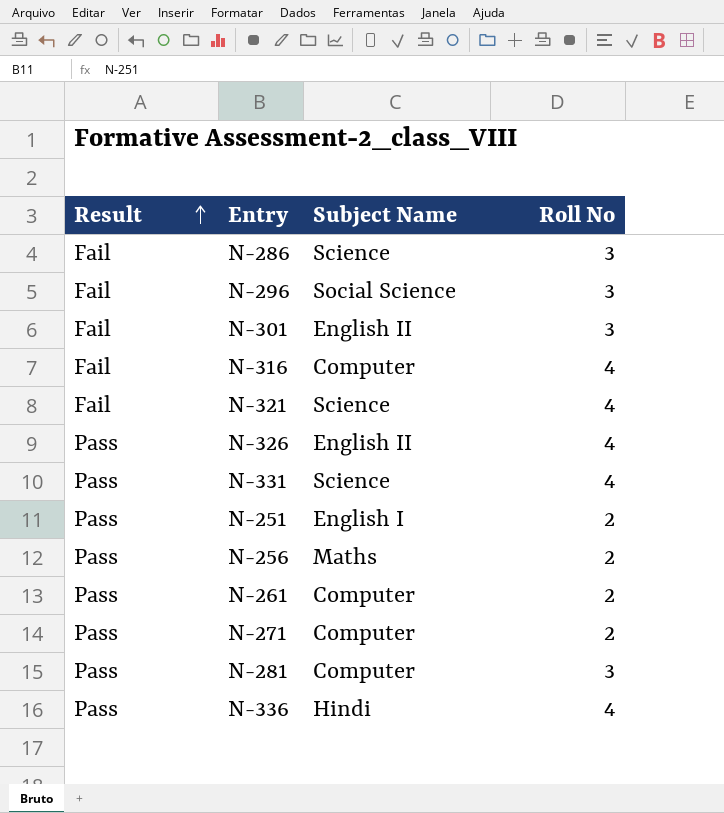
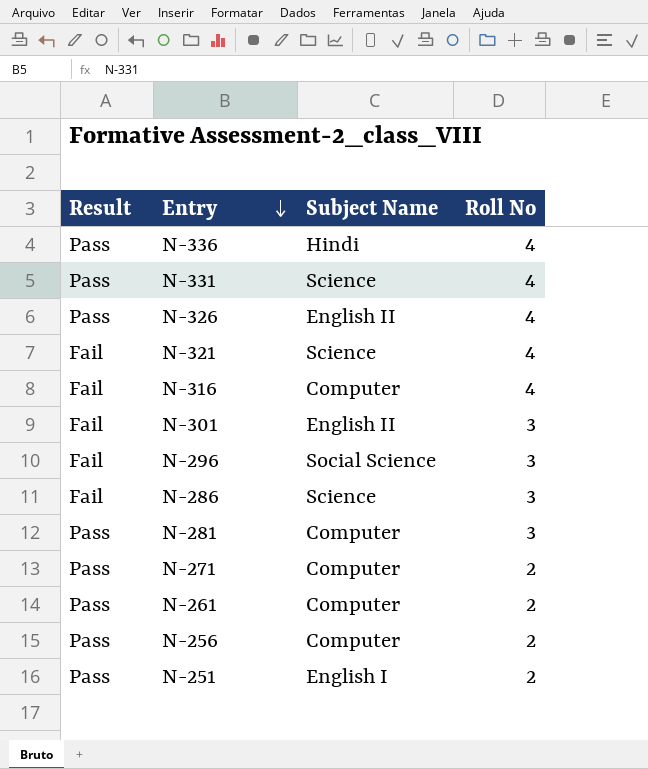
row order: Result ascending -> Entry descending
N-256 | Subject Name: Maths -> Computer

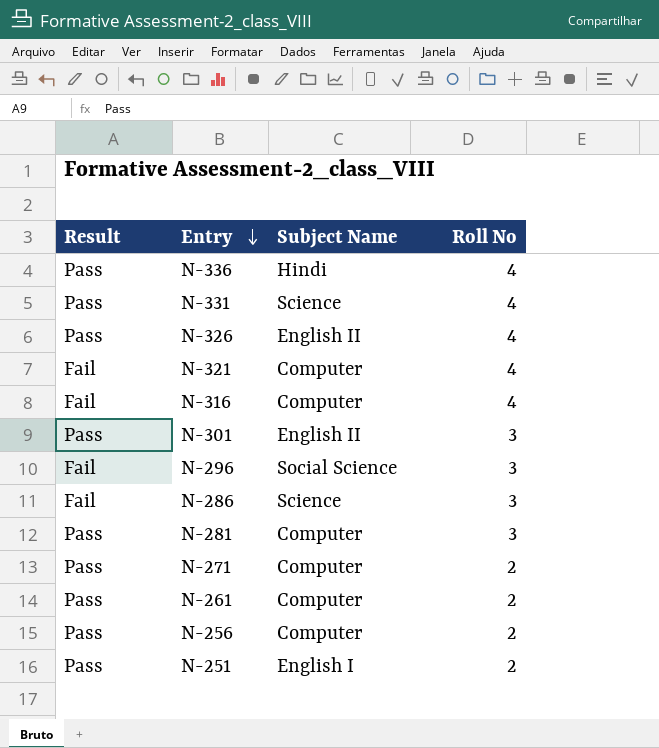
N-321 | Subject Name: Science -> Computer
N-301 | Result: Fail -> Pass

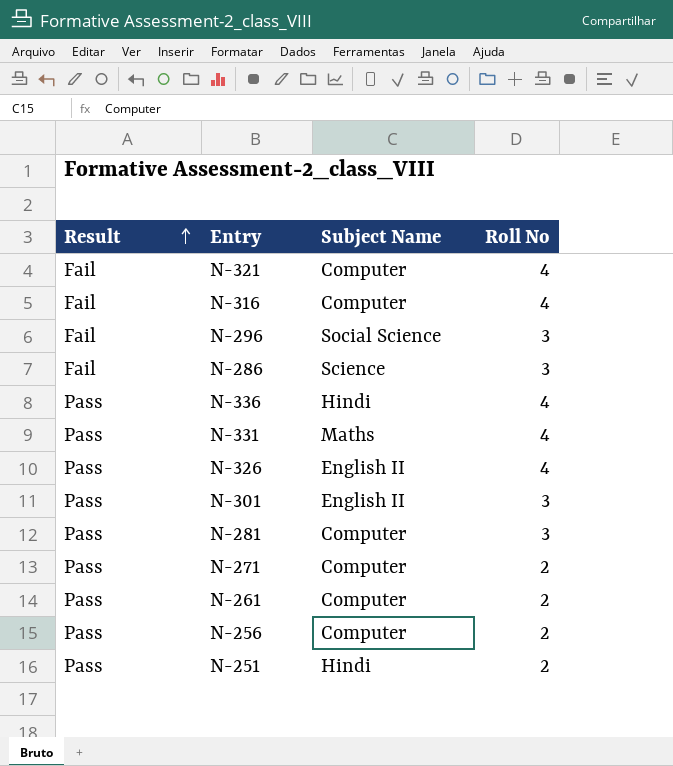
row order: Entry descending -> Result ascending
N-331 | Subject Name: Science -> Maths
N-251 | Subject Name: English I -> Hindi

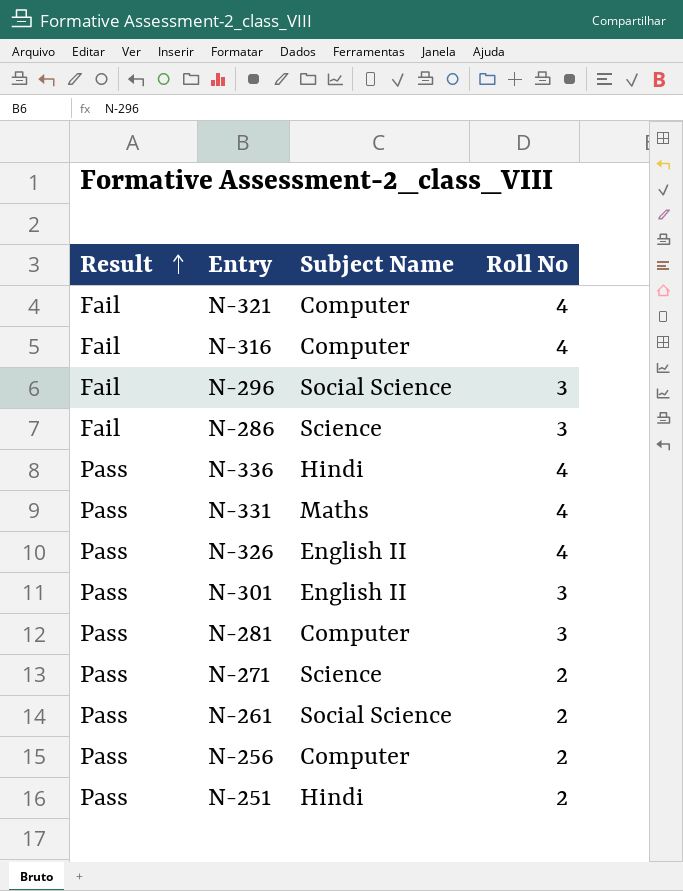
N-271 | Subject Name: Computer -> Science
N-261 | Subject Name: Computer -> Social Science

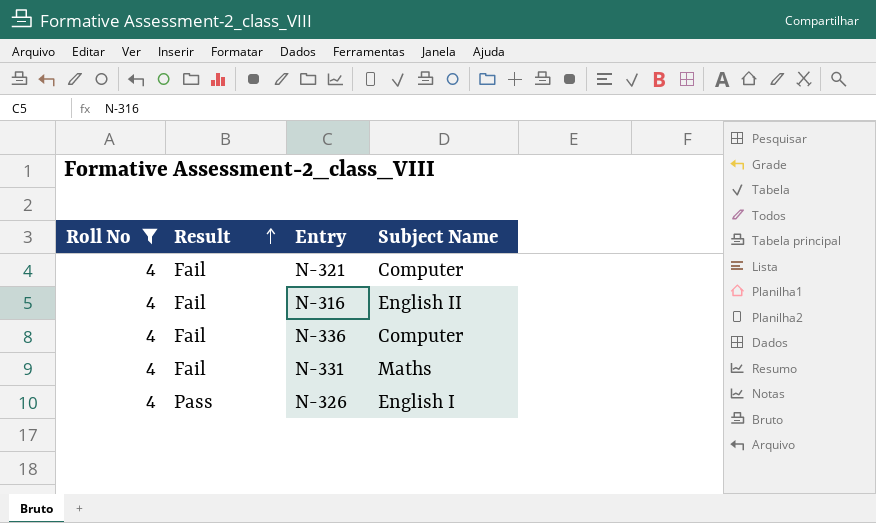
filter: none -> Roll No = 4
column Roll No | position: 4 -> 1
N-316 | Subject Name: Computer -> English II
N-336 | Result: Pass -> Fail
N-336 | Subject Name: Hindi -> Computer
N-331 | Result: Pass -> Fail
N-326 | Subject Name: English II -> English I

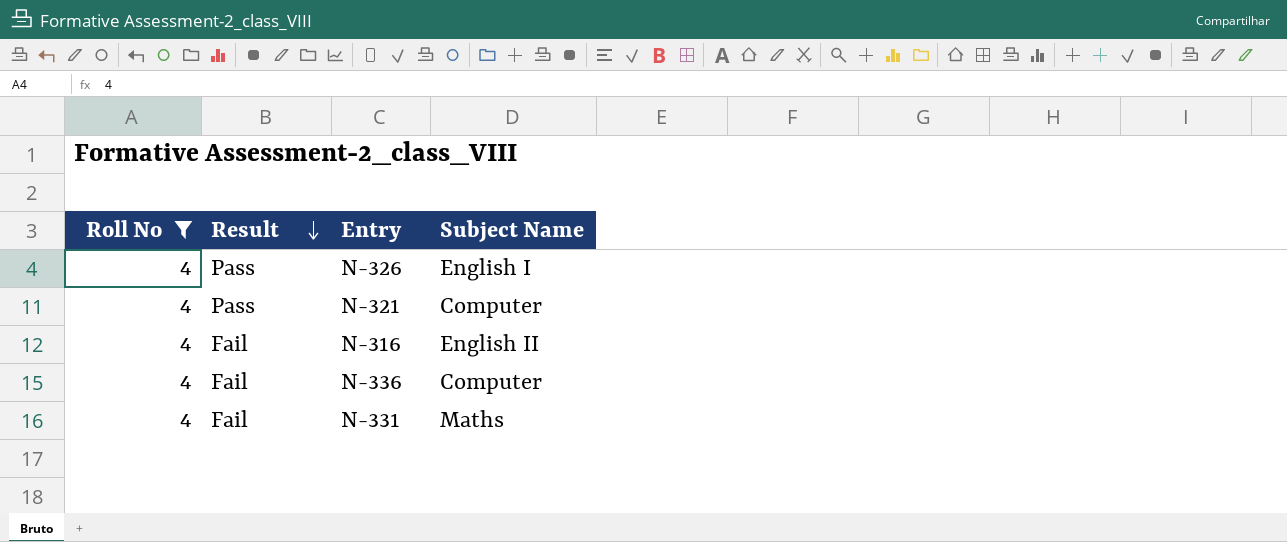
row order: Result ascending -> Result descending
N-321 | Result: Fail -> Pass

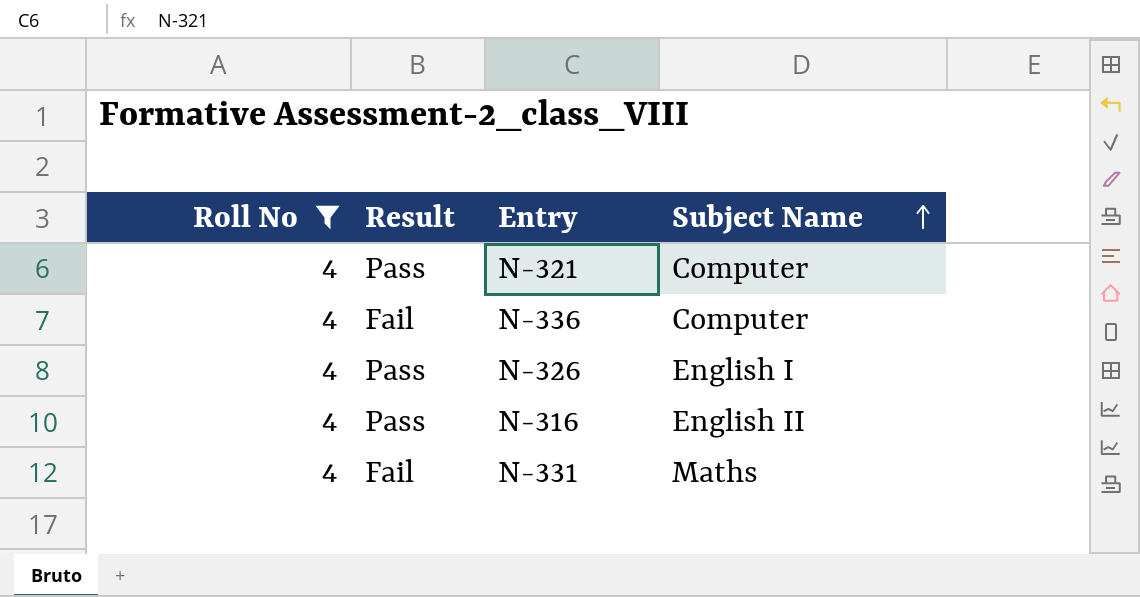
row order: Result descending -> Subject Name ascending
N-316 | Result: Fail -> Pass

